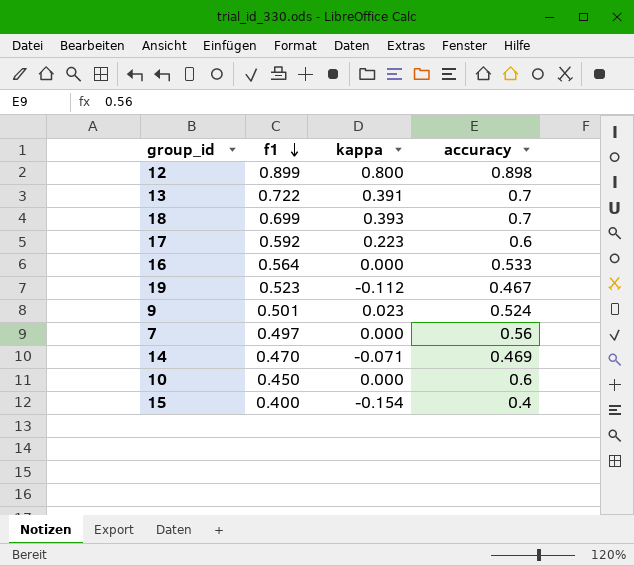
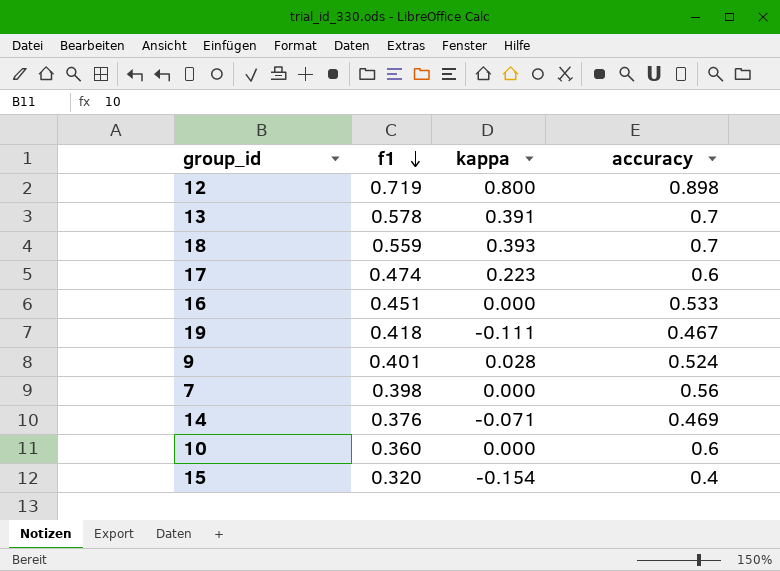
12 | f1: 0.899 -> 0.719
13 | f1: 0.722 -> 0.578
18 | f1: 0.699 -> 0.559
17 | f1: 0.592 -> 0.474
16 | f1: 0.564 -> 0.451
19 | f1: 0.523 -> 0.418
19 | kappa: -0.112 -> -0.111
9 | f1: 0.501 -> 0.401
9 | kappa: 0.023 -> 0.028
7 | f1: 0.497 -> 0.398
14 | f1: 0.470 -> 0.376
10 | f1: 0.450 -> 0.360
15 | f1: 0.400 -> 0.320

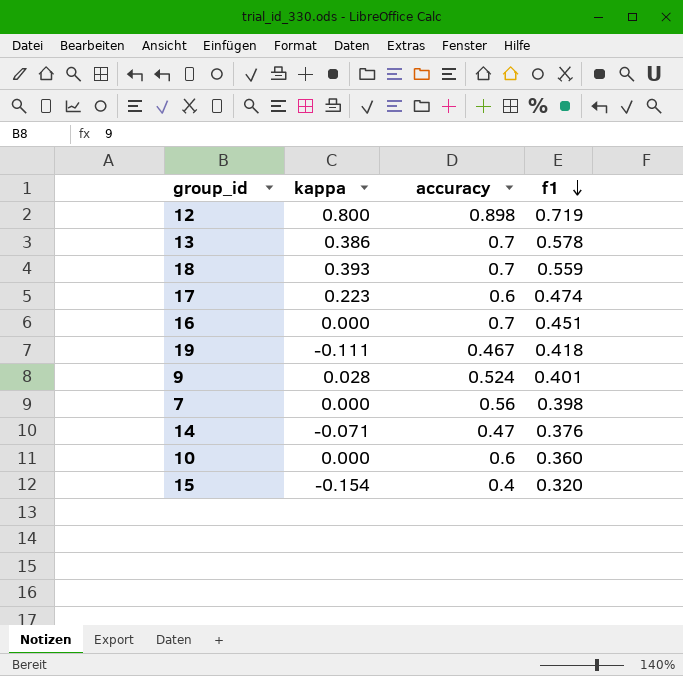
column f1 | position: 2 -> 4
13 | kappa: 0.391 -> 0.386
16 | accuracy: 0.533 -> 0.7
14 | accuracy: 0.469 -> 0.47

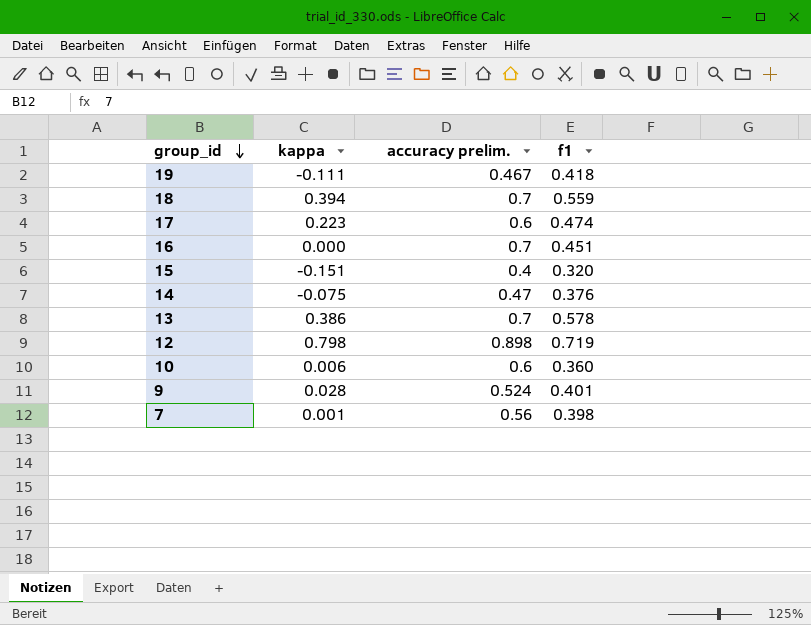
row order: f1 descending -> group_id descending
column name: accuracy -> accuracy prelim.
18 | kappa: 0.393 -> 0.394
15 | kappa: -0.154 -> -0.151
14 | kappa: -0.071 -> -0.075
12 | kappa: 0.800 -> 0.798
10 | kappa: 0.000 -> 0.006
7 | kappa: 0.000 -> 0.001

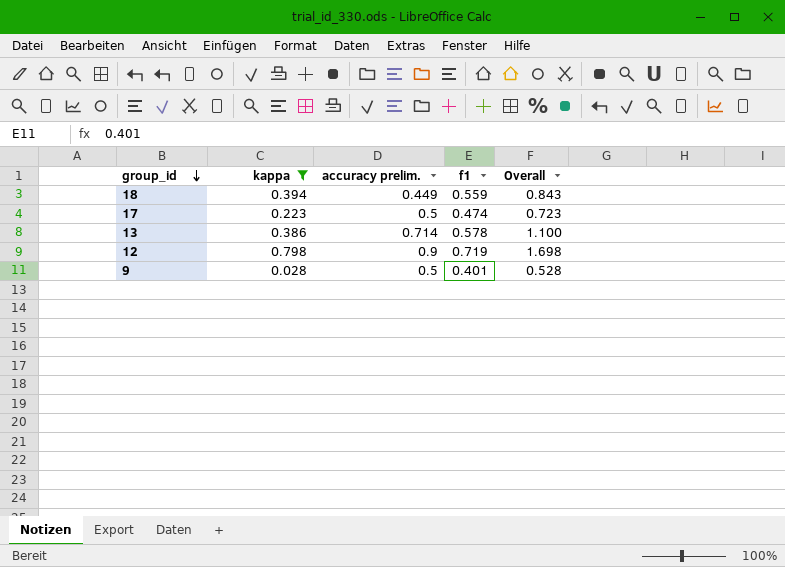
filter: none -> kappa >= 0.028
column Overall | formula: none -> [kappa] + [accuracy prelim.]
18 | accuracy prelim.: 0.7 -> 0.449
17 | accuracy prelim.: 0.6 -> 0.5
13 | accuracy prelim.: 0.7 -> 0.714
12 | accuracy prelim.: 0.898 -> 0.9
9 | accuracy prelim.: 0.524 -> 0.5

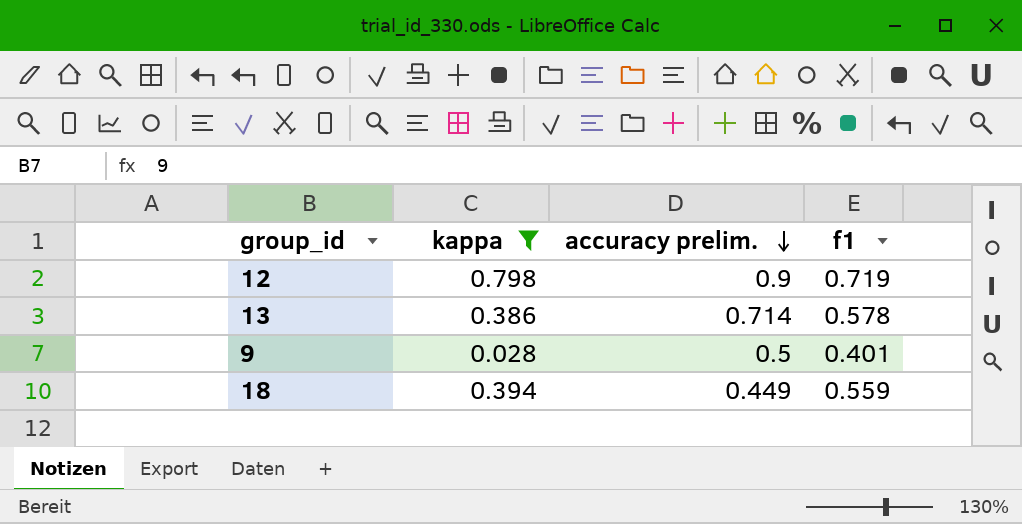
row order: group_id descending -> accuracy prelim. descending
column Overall | formula: [kappa] + [accuracy prelim.] -> none
row 17: 0.223 | 0.5 | 0.474 | 0.723 -> none

